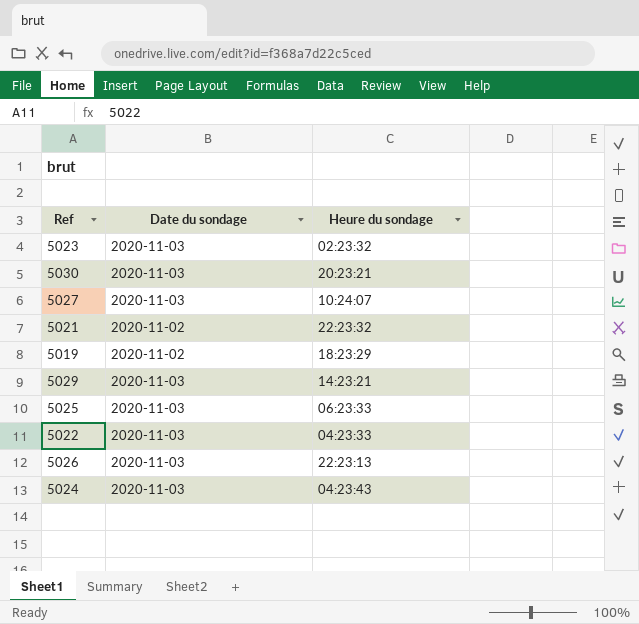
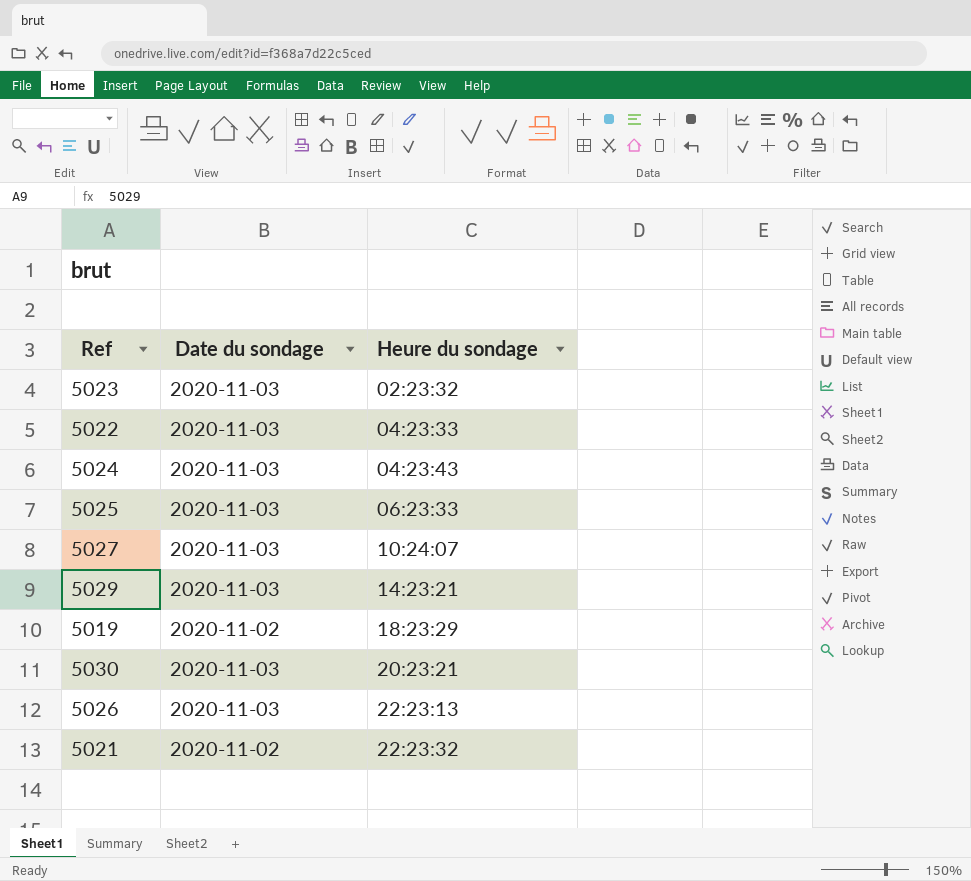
row order: none -> Heure du sondage ascending

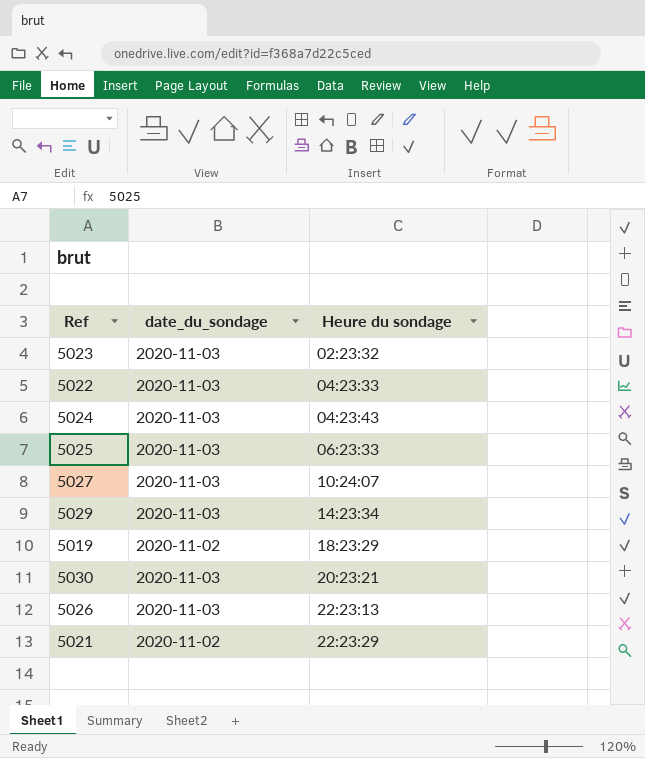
column name: Date du sondage -> date_du_sondage
5029 | Heure du sondage: 14:23:21 -> 14:23:34
5021 | Heure du sondage: 22:23:32 -> 22:23:29

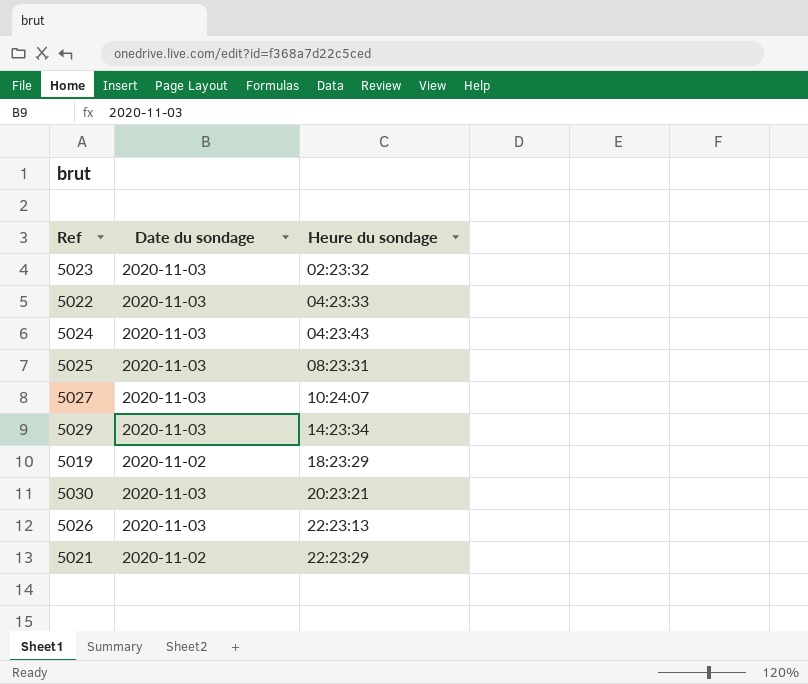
column name: date_du_sondage -> Date du sondage
5025 | Heure du sondage: 06:23:33 -> 08:23:31

